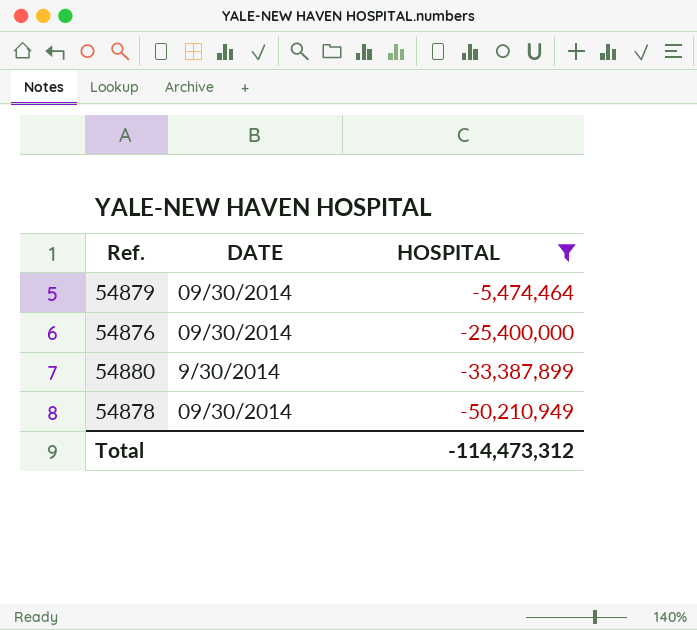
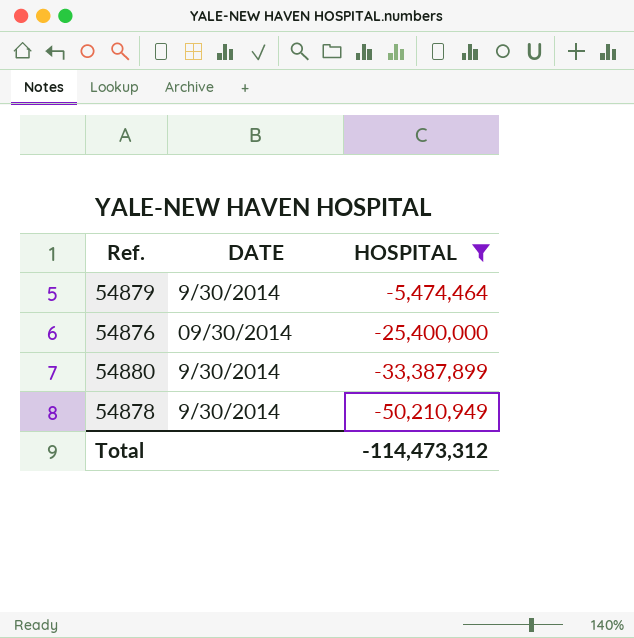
54879 | DATE: 09/30/2014 -> 9/30/2014
54878 | DATE: 09/30/2014 -> 9/30/2014

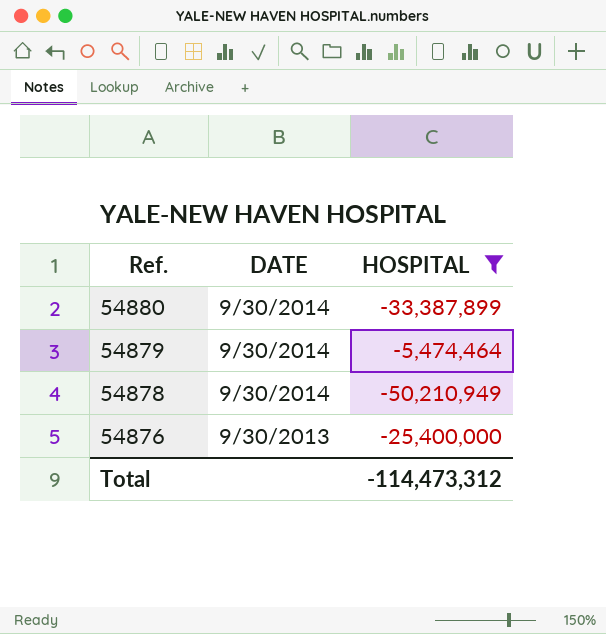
row order: HOSPITAL descending -> Ref. descending
54876 | DATE: 09/30/2014 -> 9/30/2013

